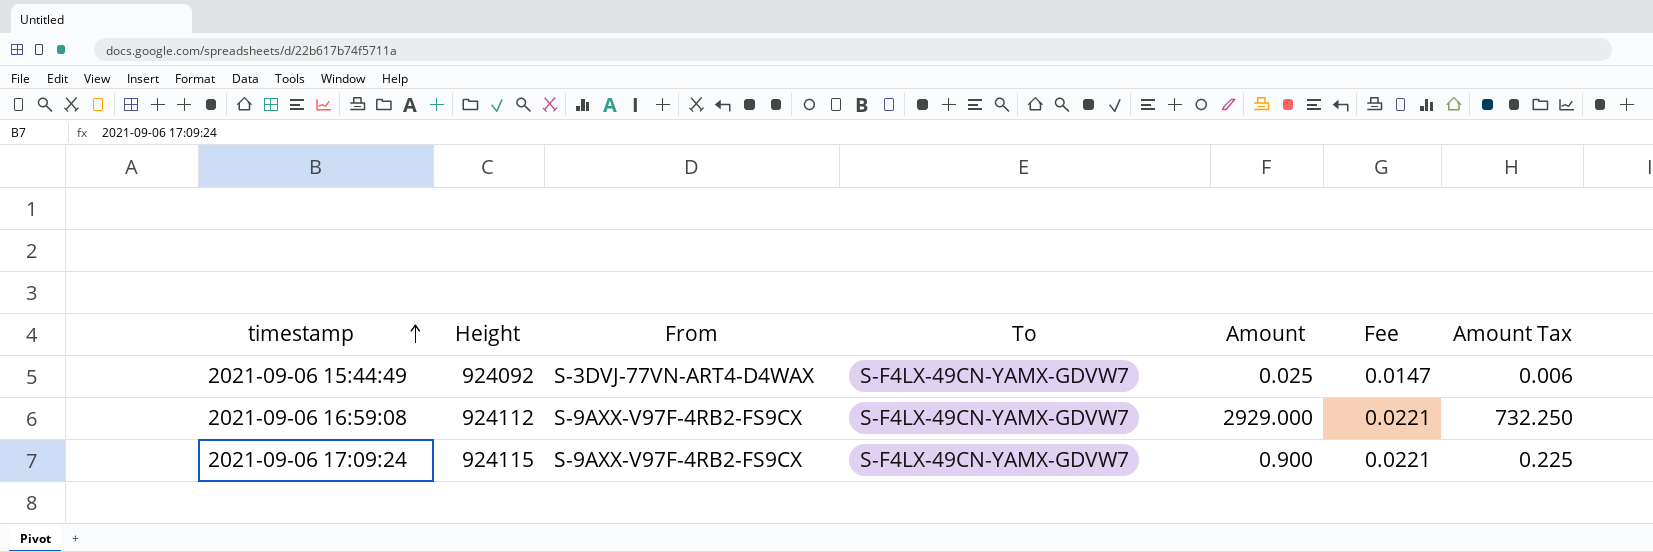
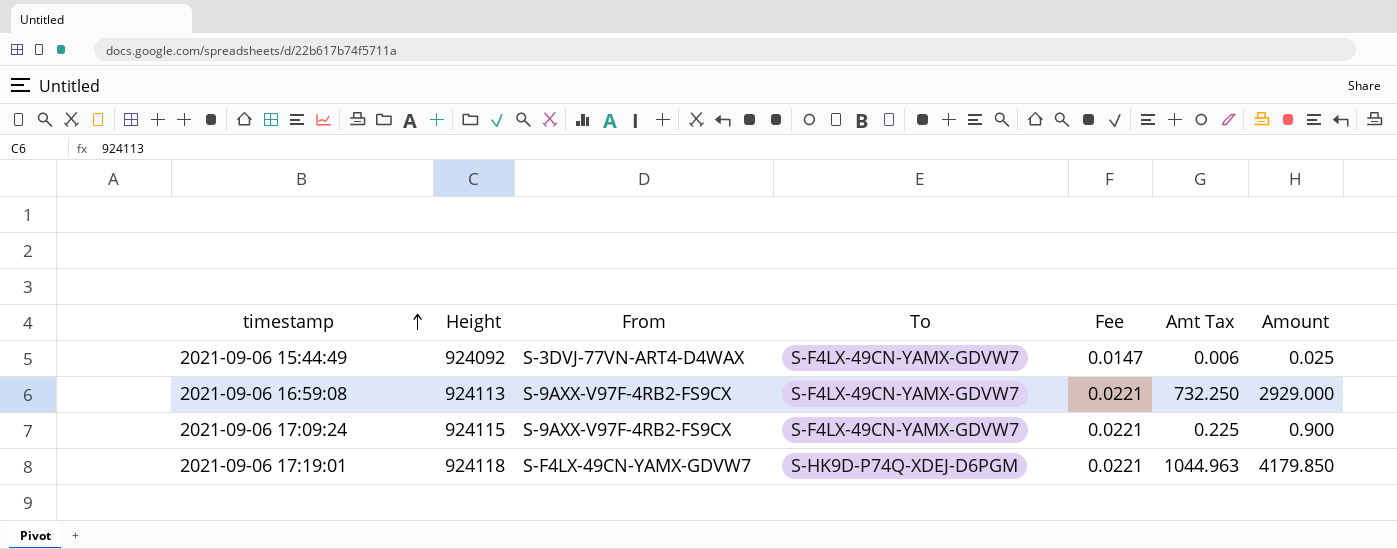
column name: Amount Tax -> Amt Tax
column Amount | position: 5 -> 7
2021-09-06 16:59:08 | Height: 924112 -> 924113
row 2021-09-06 17:19:01: none -> 924118 | S-F4LX-49CN-YAMX-GDVW7 | S-HK9D-P74Q-XDEJ-D6PGM | 0.0221 | 1044.963 | 4179.850

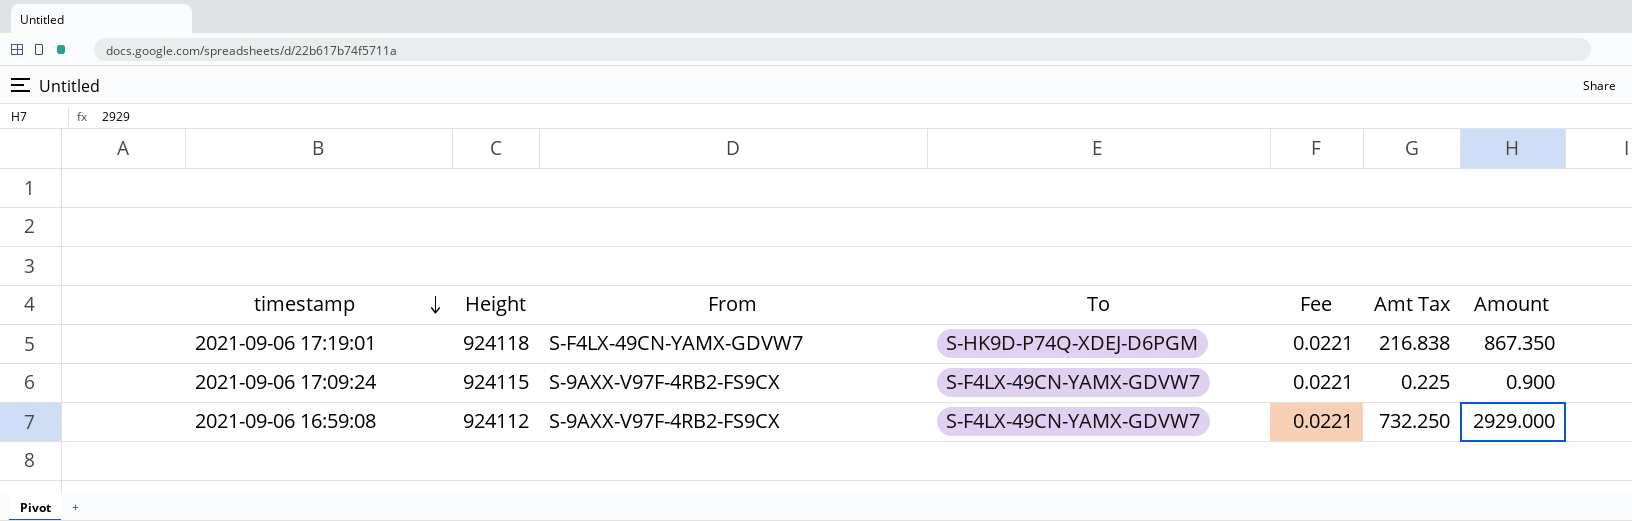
row order: timestamp ascending -> timestamp descending
row 2021-09-06 15:44:49: 924092 | S-3DVJ-77VN-ART4-D4WAX | S-F4LX-49CN-YAMX-GDVW7 | 0.0147 | 0.006 | 0.025 -> none
2021-09-06 17:19:01 | Amt Tax: 1044.963 -> 216.838
2021-09-06 17:19:01 | Amount: 4179.850 -> 867.350
2021-09-06 16:59:08 | Height: 924113 -> 924112

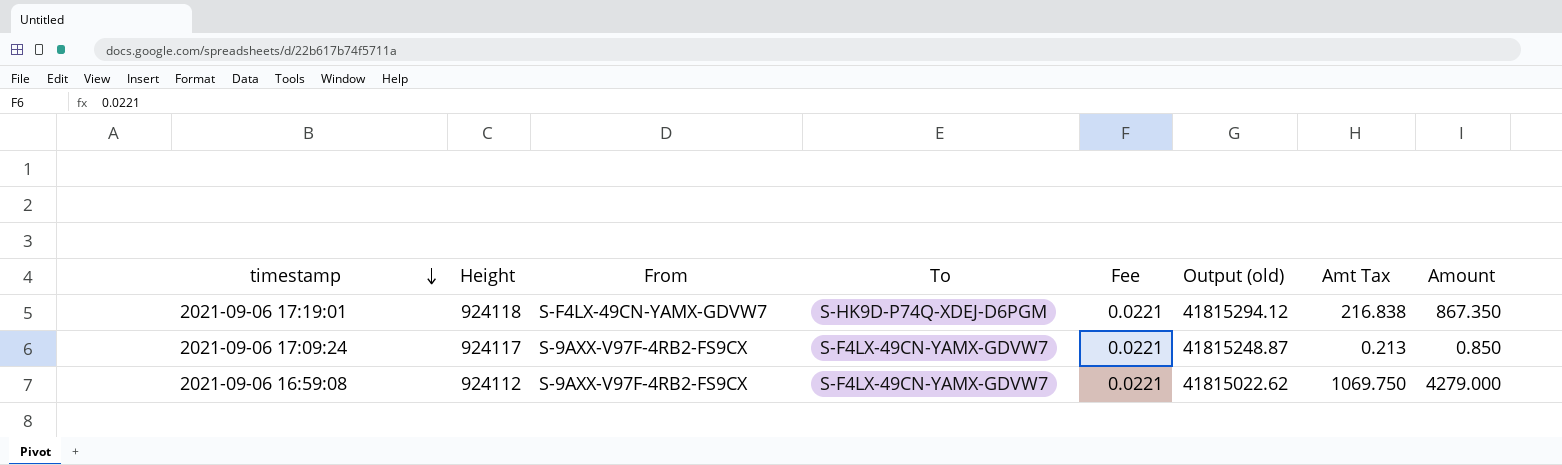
column Output (old) | formula: none -> [Height] / [Fee]
2021-09-06 17:09:24 | Height: 924115 -> 924117
2021-09-06 17:09:24 | Amt Tax: 0.225 -> 0.213
2021-09-06 17:09:24 | Amount: 0.900 -> 0.850
2021-09-06 16:59:08 | Amt Tax: 732.250 -> 1069.750
2021-09-06 16:59:08 | Amount: 2929.000 -> 4279.000

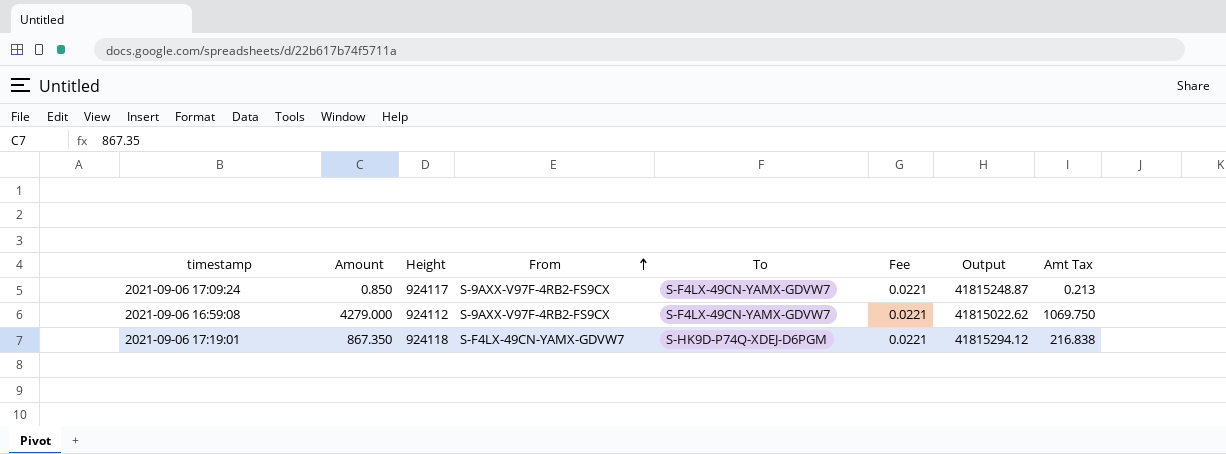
row order: timestamp descending -> From ascending
column Amount | position: 8 -> 2
column name: Output (old) -> Output

